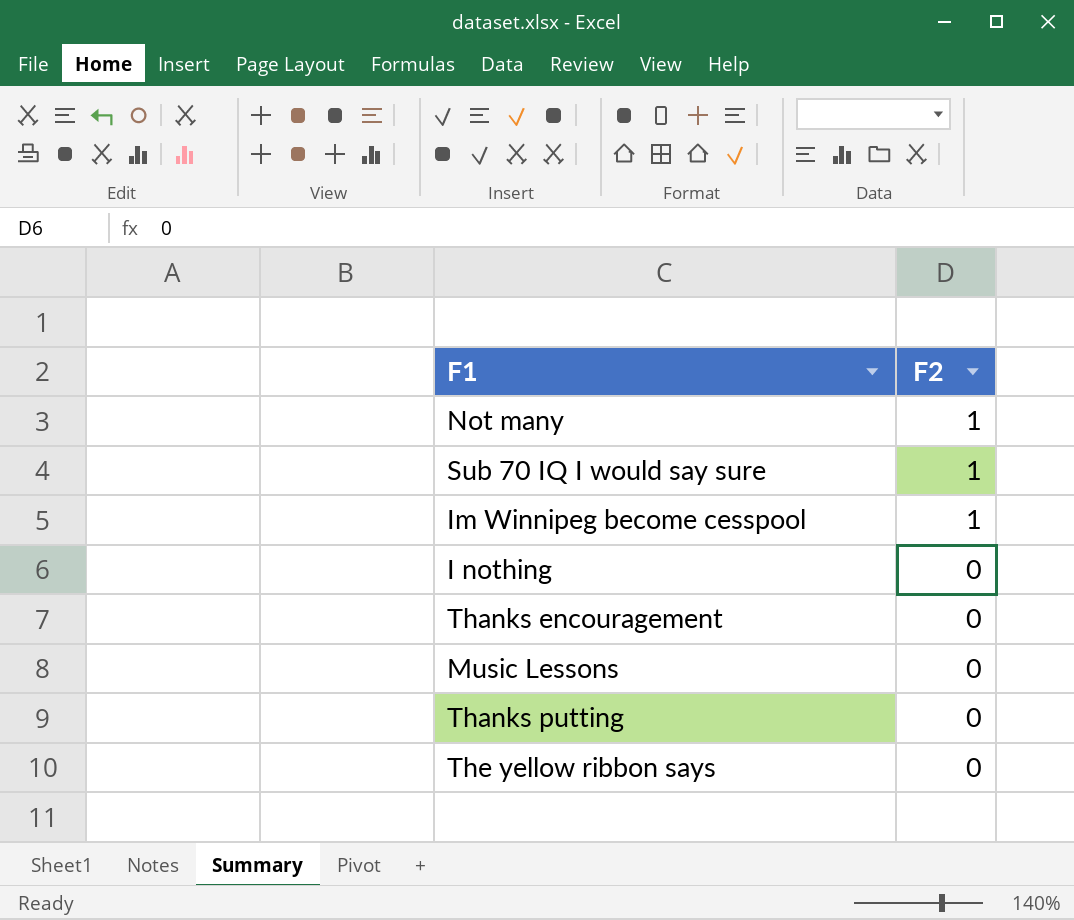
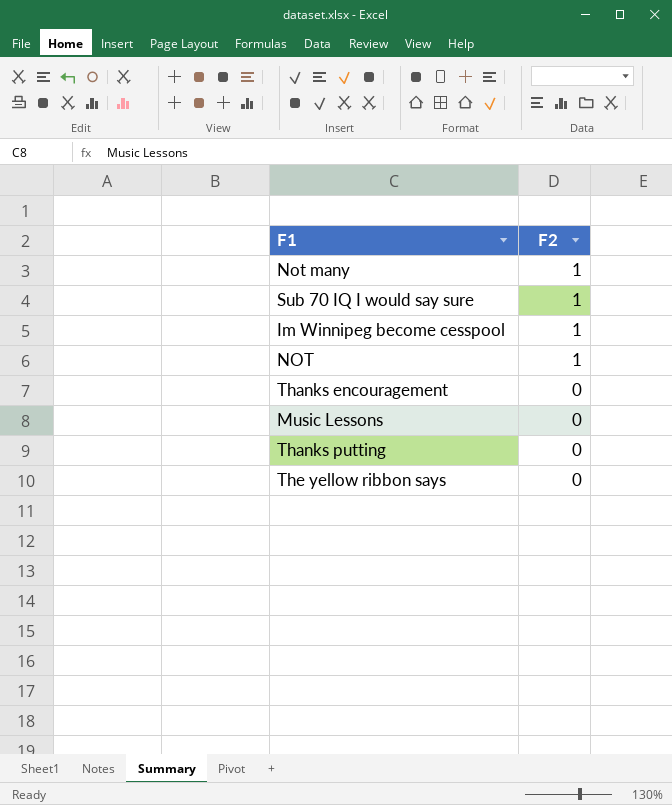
row I nothing: 0 -> none
row NOT: none -> 1

